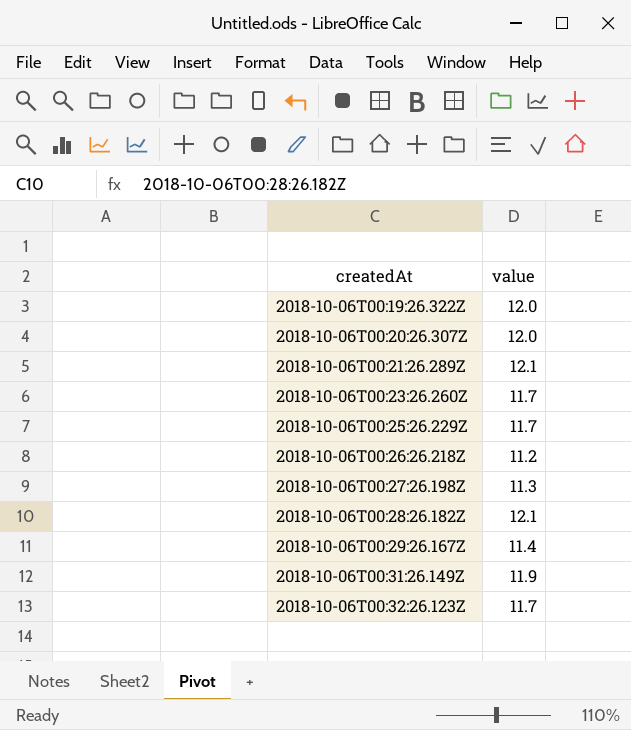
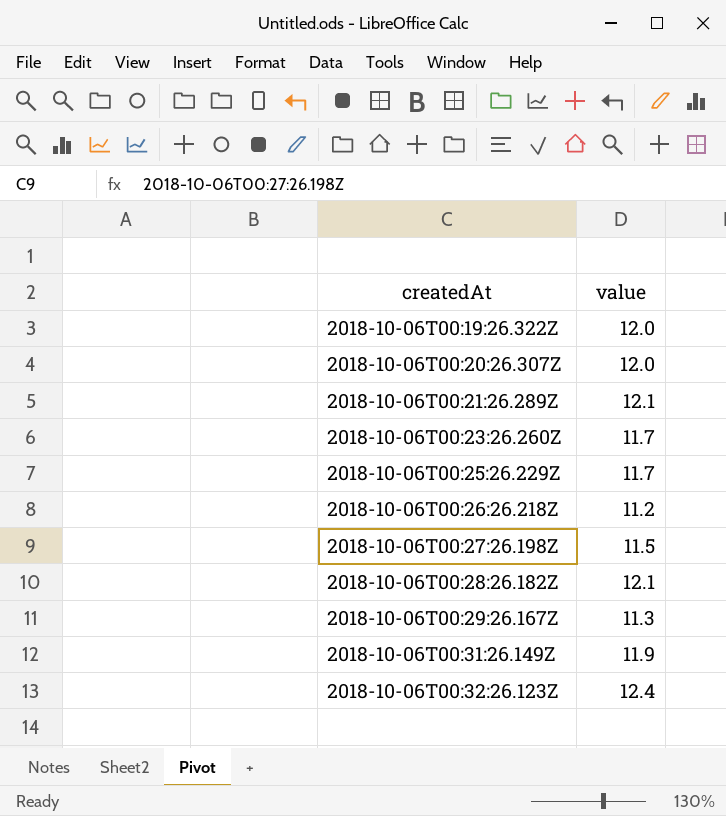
2018-10-06T00:27:26.198Z | value: 11.3 -> 11.5
2018-10-06T00:29:26.167Z | value: 11.4 -> 11.3
2018-10-06T00:32:26.123Z | value: 11.7 -> 12.4

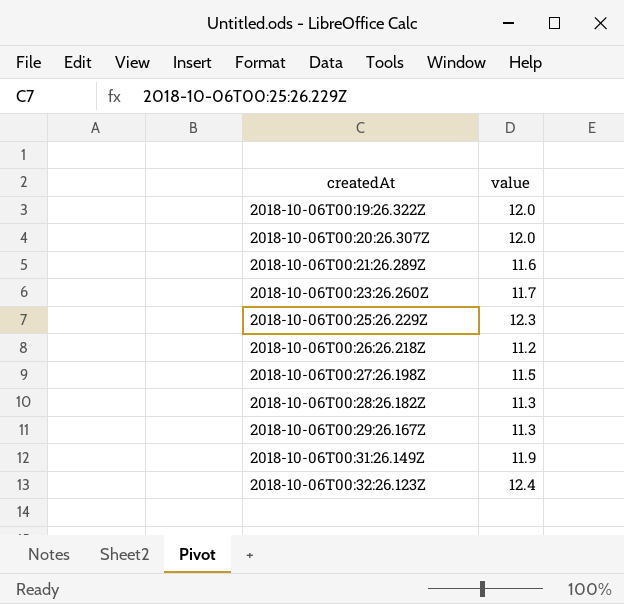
2018-10-06T00:21:26.289Z | value: 12.1 -> 11.6
2018-10-06T00:25:26.229Z | value: 11.7 -> 12.3
2018-10-06T00:28:26.182Z | value: 12.1 -> 11.3

